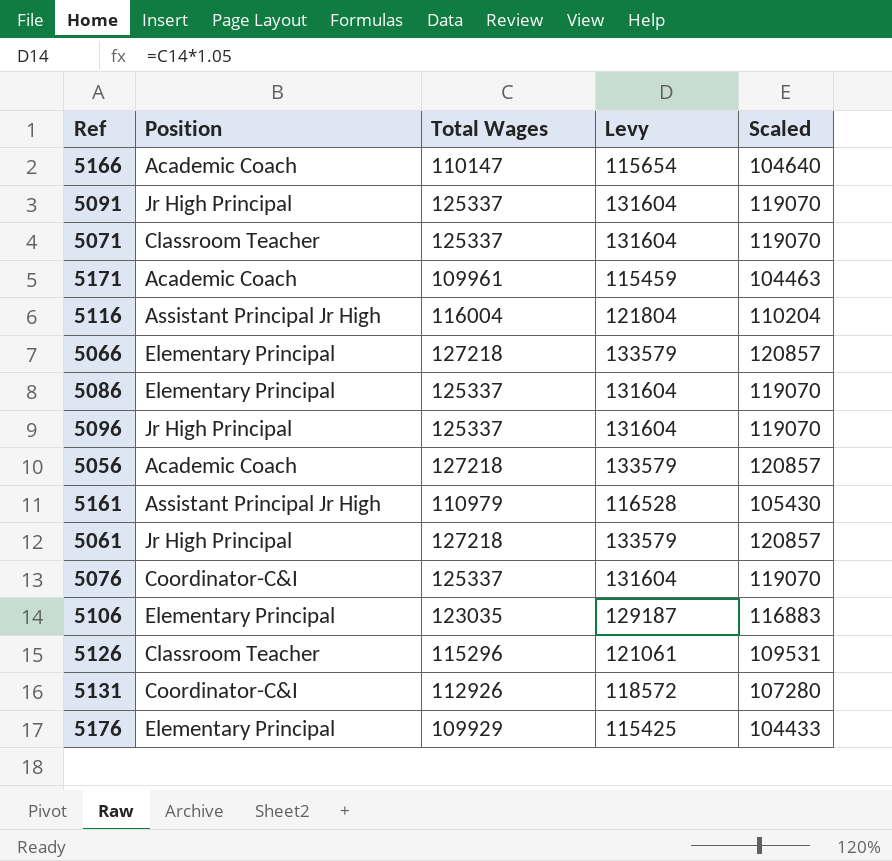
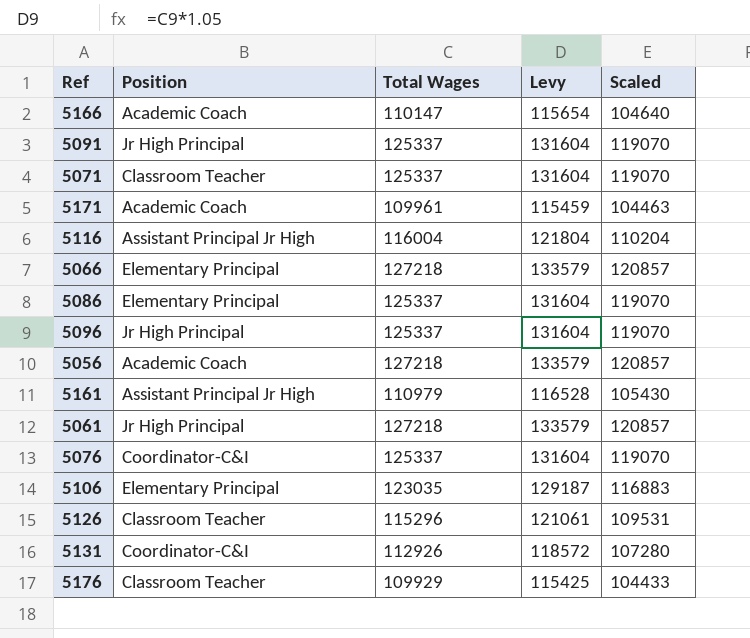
5176 | Position: Elementary Principal -> Classroom Teacher

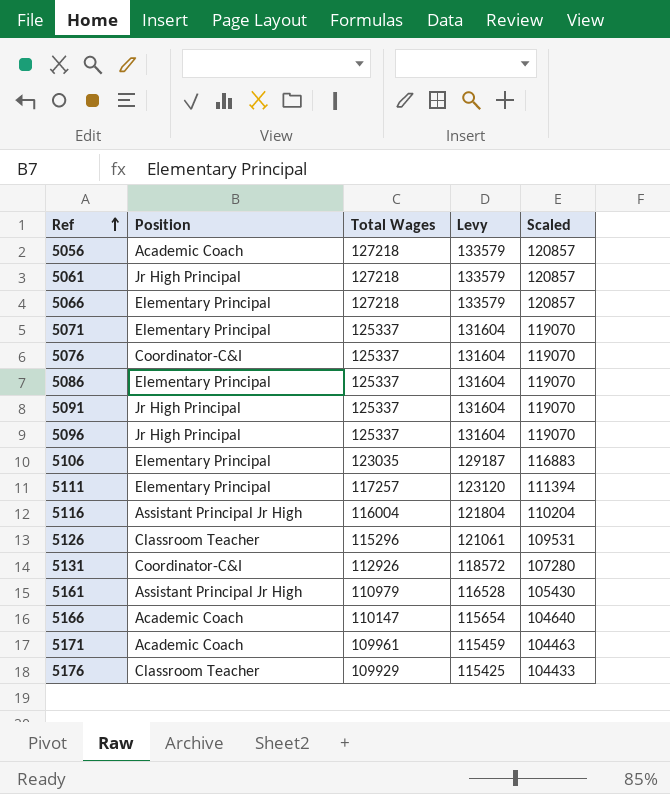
row order: none -> Ref ascending
5071 | Position: Classroom Teacher -> Elementary Principal
row 5111: none -> Elementary Principal | 117257 | 123120 | 111394

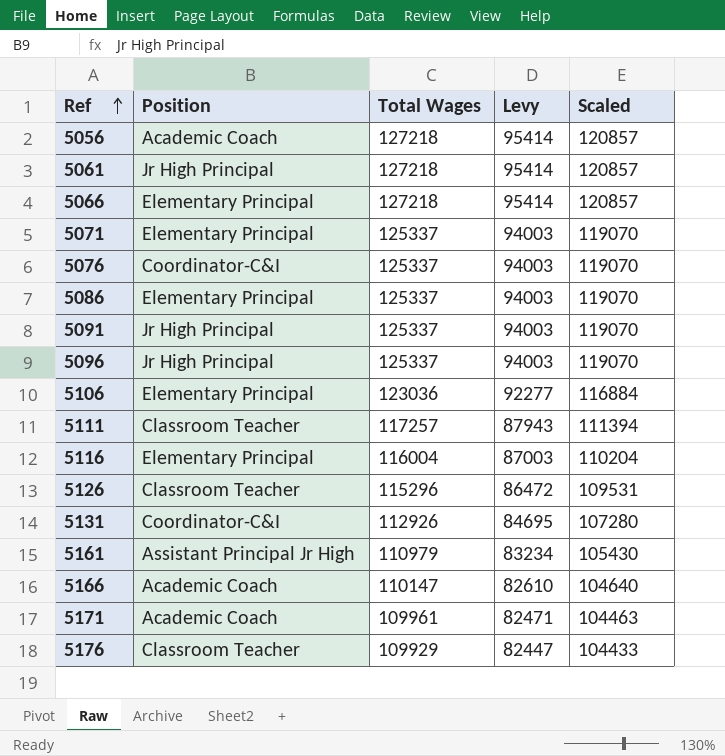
column Levy | formula: [Total Wages] * 1.05 -> [Total Wages] * 0.75
5106 | Total Wages: 123035 -> 123036
5106 | Scaled: 116883 -> 116884
5111 | Position: Elementary Principal -> Classroom Teacher
5116 | Position: Assistant Principal Jr High -> Elementary Principal

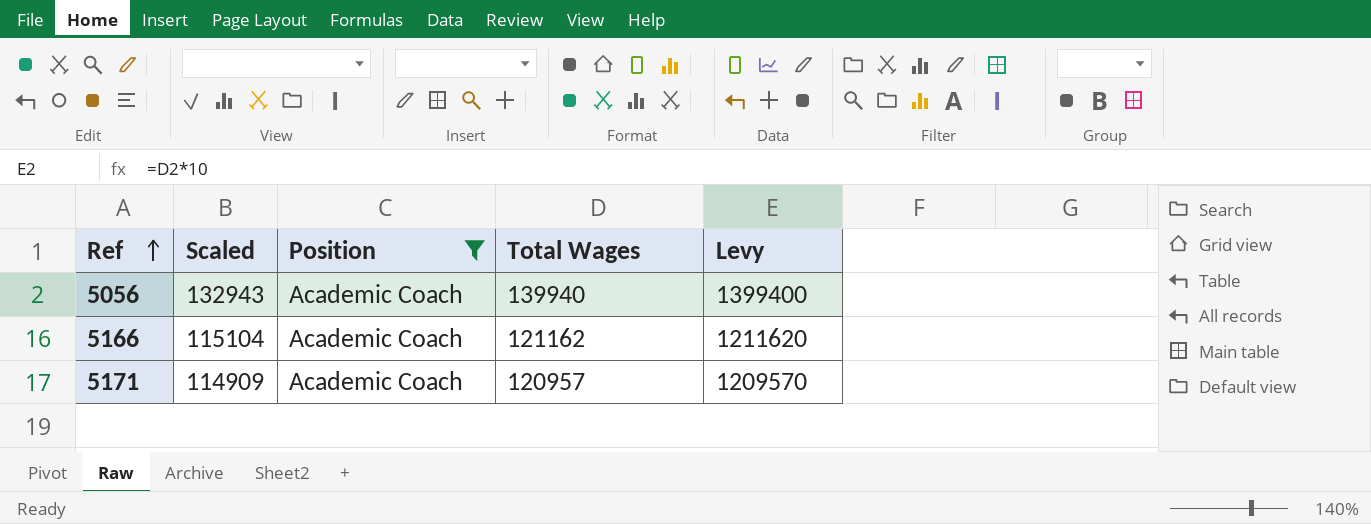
filter: none -> Position = Academic Coach
column Scaled | position: 5 -> 2
column Levy | formula: [Total Wages] * 0.75 -> [Total Wages] * 10
5056 | Scaled: 120857 -> 132943
5056 | Total Wages: 127218 -> 139940
5166 | Scaled: 104640 -> 115104
5166 | Total Wages: 110147 -> 121162
5171 | Scaled: 104463 -> 114909
5171 | Total Wages: 109961 -> 120957

